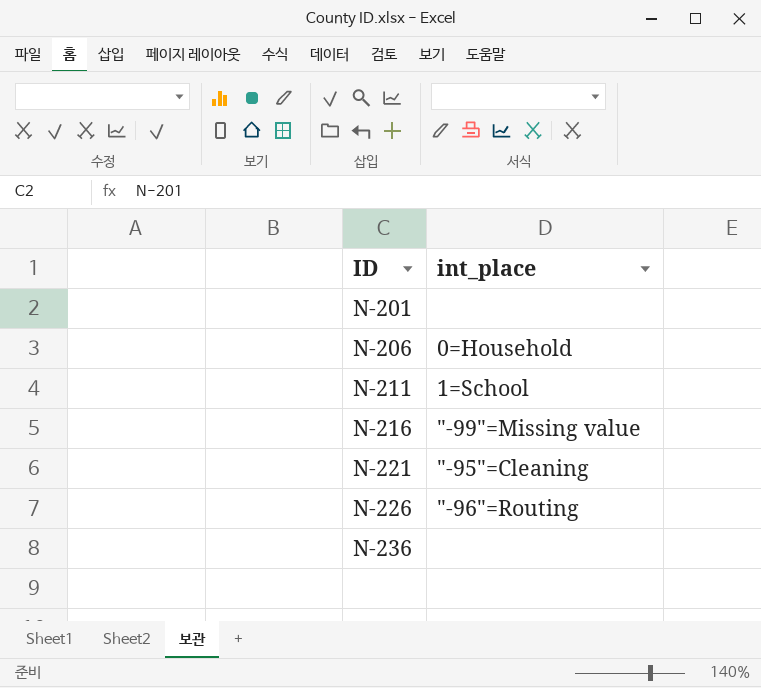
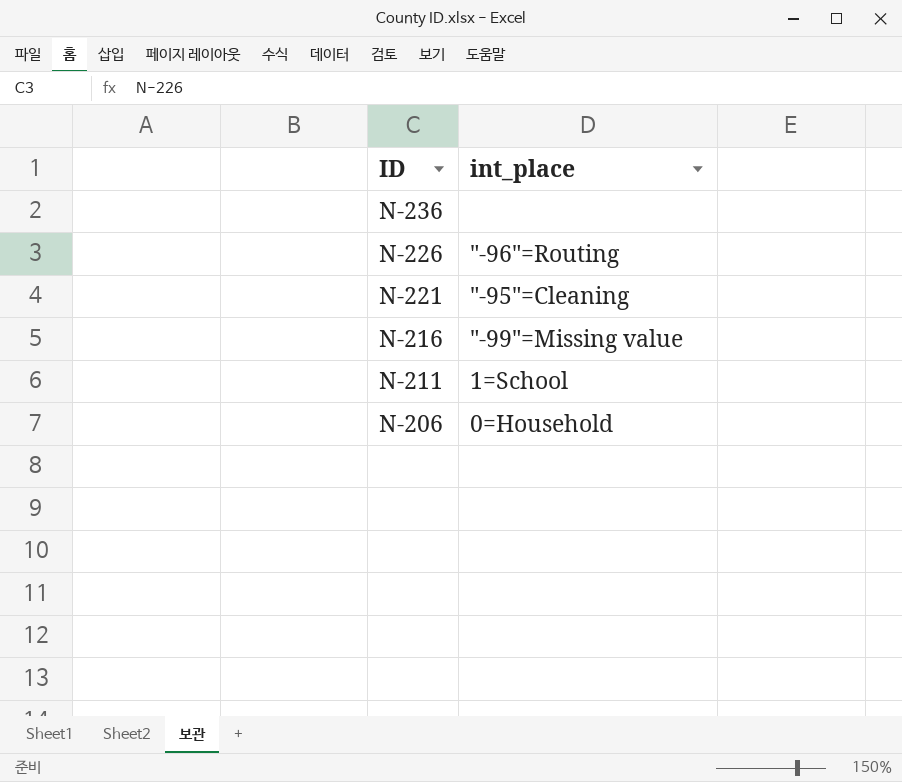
row order: ID ascending -> ID descending
row N-201: none -> none

